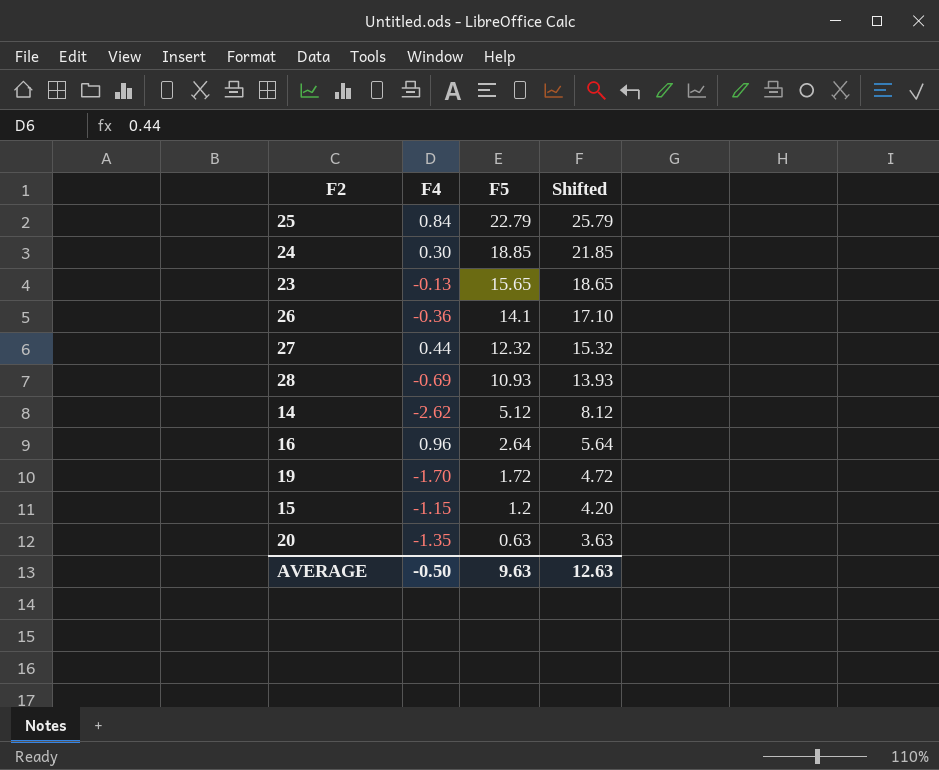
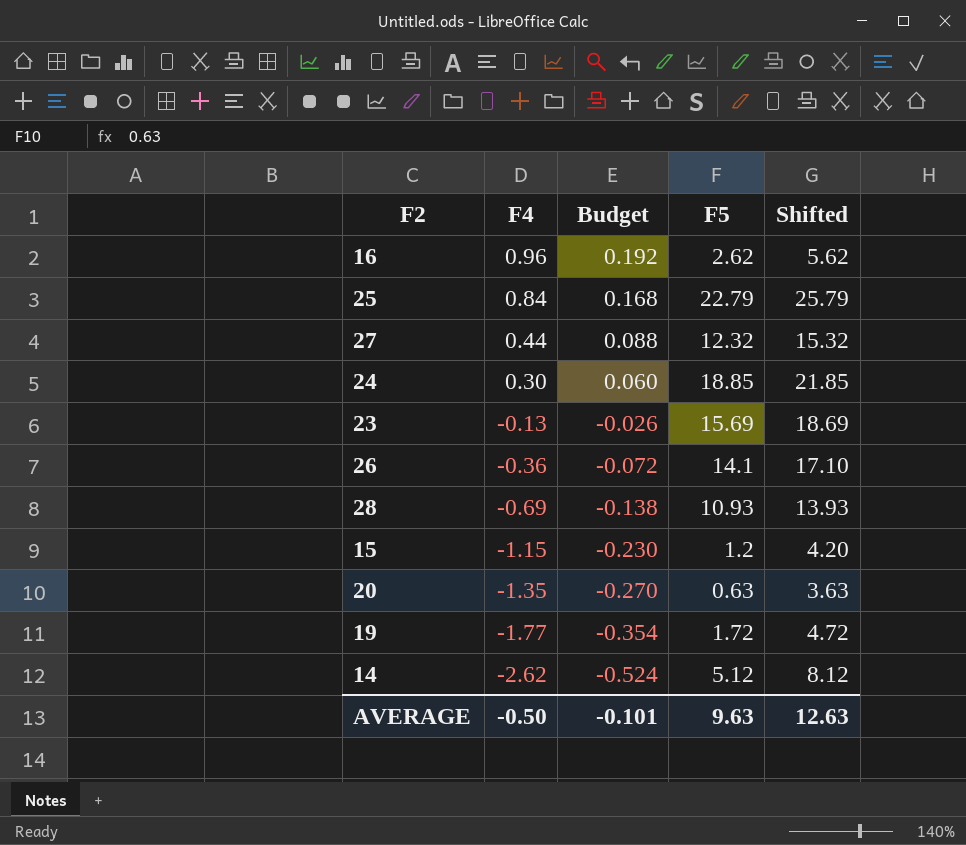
row order: F5 descending -> F4 descending
column Budget | formula: none -> [F4] * 0.2
16 | F5: 2.64 -> 2.62
16 | Shifted: 5.64 -> 5.62
23 | F5: 15.65 -> 15.69
23 | Shifted: 18.65 -> 18.69
19 | F4: -1.70 -> -1.77

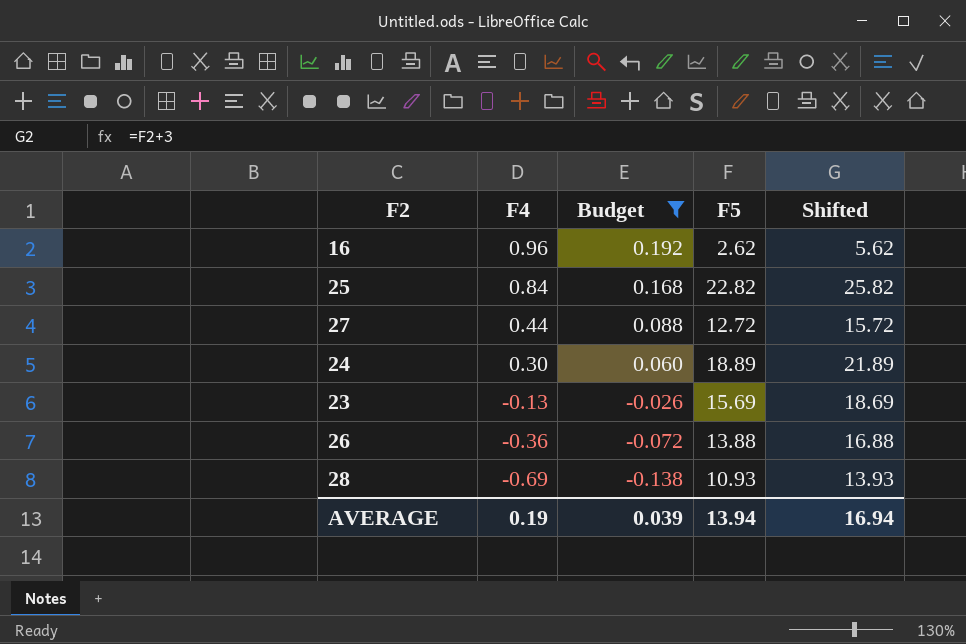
filter: none -> Budget >= -0.138
25 | F5: 22.79 -> 22.82
25 | Shifted: 25.79 -> 25.82
27 | F5: 12.32 -> 12.72
27 | Shifted: 15.32 -> 15.72
24 | F5: 18.85 -> 18.89
24 | Shifted: 21.85 -> 21.89
26 | F5: 14.1 -> 13.88
26 | Shifted: 17.10 -> 16.88
AVERAGE | F4: -0.50 -> 0.19
AVERAGE | Budget: -0.101 -> 0.039
AVERAGE | F5: 9.63 -> 13.94
AVERAGE | Shifted: 12.63 -> 16.94

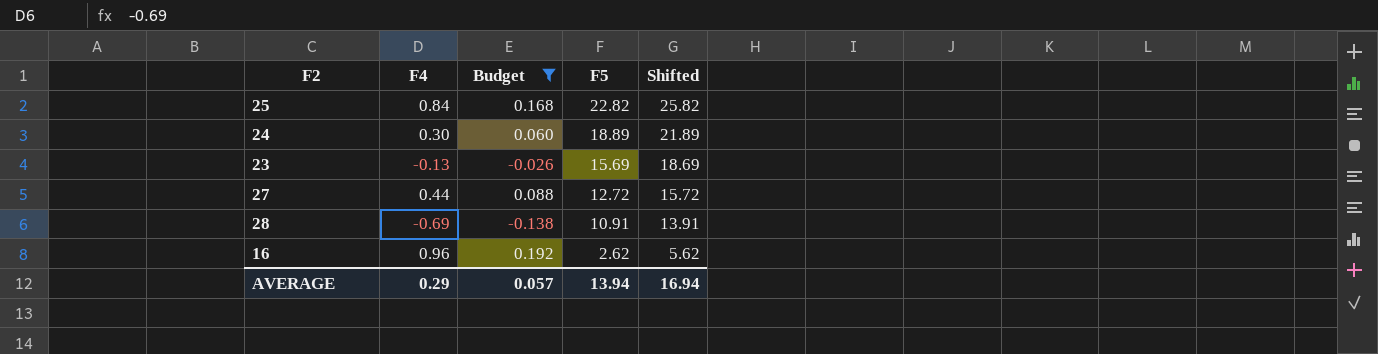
row order: F4 descending -> F5 descending
row 26: -0.36 | -0.072 | 13.88 | 16.88 -> none
28 | F5: 10.93 -> 10.91
28 | Shifted: 13.93 -> 13.91
AVERAGE | F4: 0.19 -> 0.29
AVERAGE | Budget: 0.039 -> 0.057

